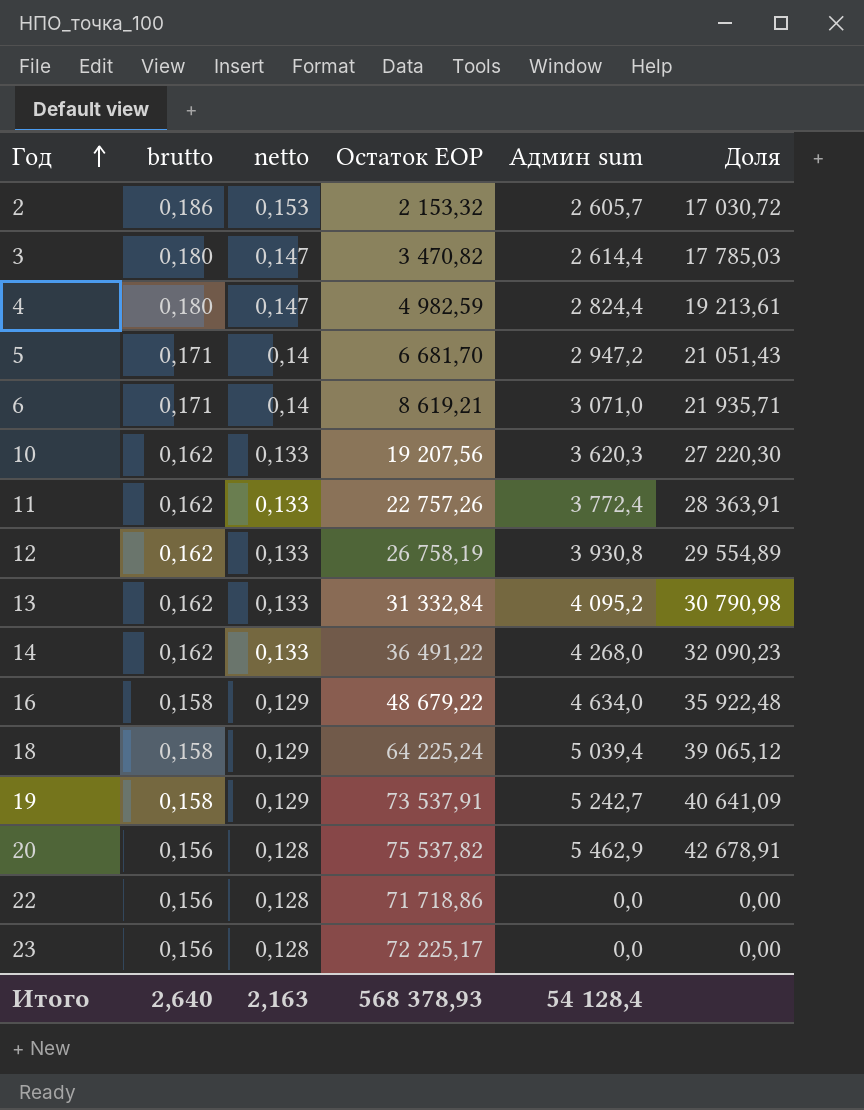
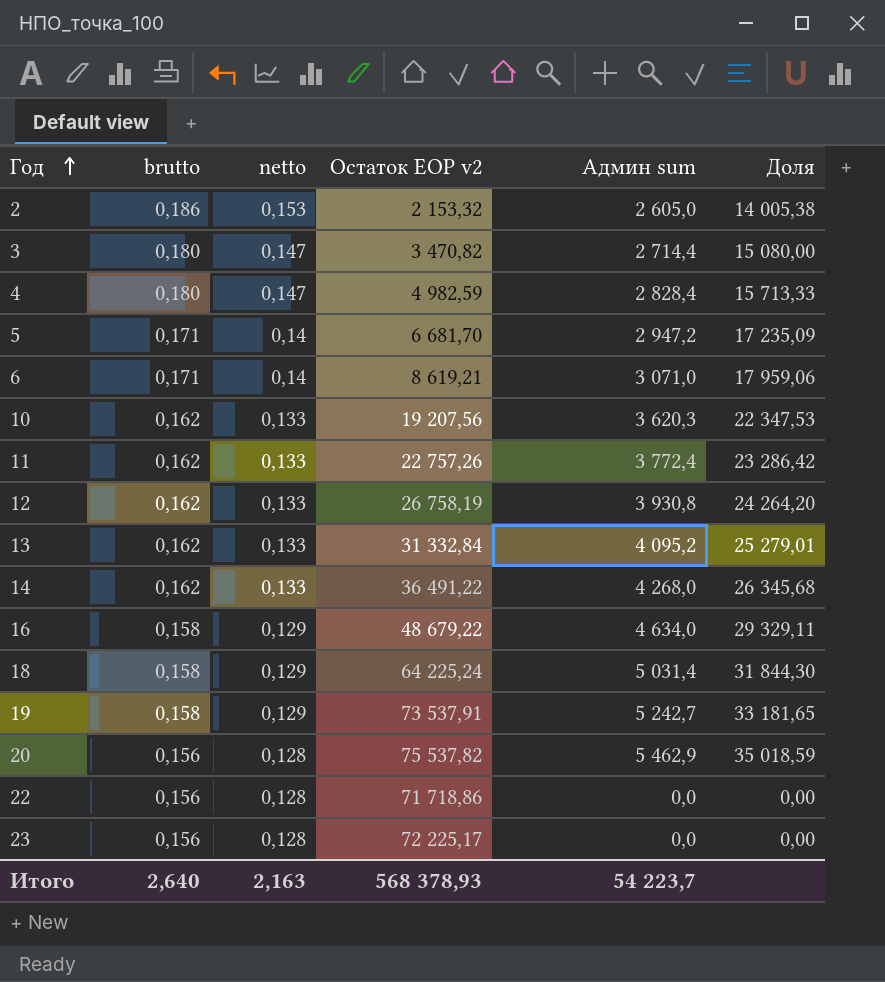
column name: Остаток EOP -> Остаток EOP v2
column Доля | formula: [Админ sum] / [netto] -> [Админ sum] / [brutto]
2 | Админ sum: 2 605,7 -> 2 605,0
3 | Админ sum: 2 614,4 -> 2 714,4
4 | Админ sum: 2 824,4 -> 2 828,4
18 | Админ sum: 5 039,4 -> 5 031,4
Итого | Админ sum: 54 128,4 -> 54 223,7

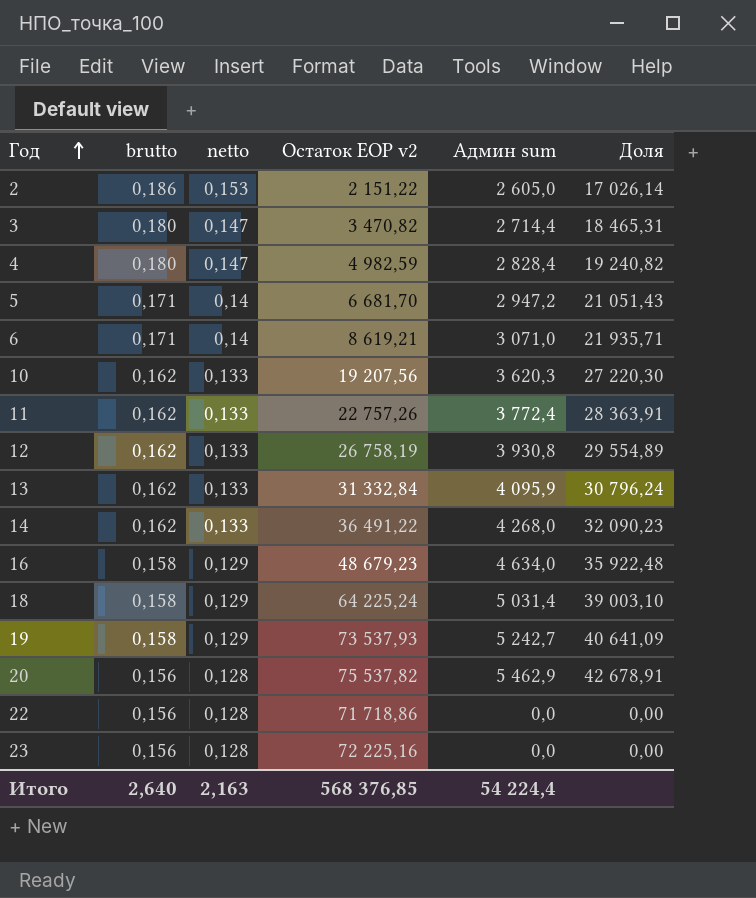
column Доля | formula: [Админ sum] / [brutto] -> [Админ sum] / [netto]
2 | Остаток EOP v2: 2 153,32 -> 2 151,22
13 | Админ sum: 4 095,2 -> 4 095,9
16 | Остаток EOP v2: 48 679,22 -> 48 679,23
19 | Остаток EOP v2: 73 537,91 -> 73 537,93
23 | Остаток EOP v2: 72 225,17 -> 72 225,16
Итого | Остаток EOP v2: 568 378,93 -> 568 376,85
Итого | Админ sum: 54 223,7 -> 54 224,4

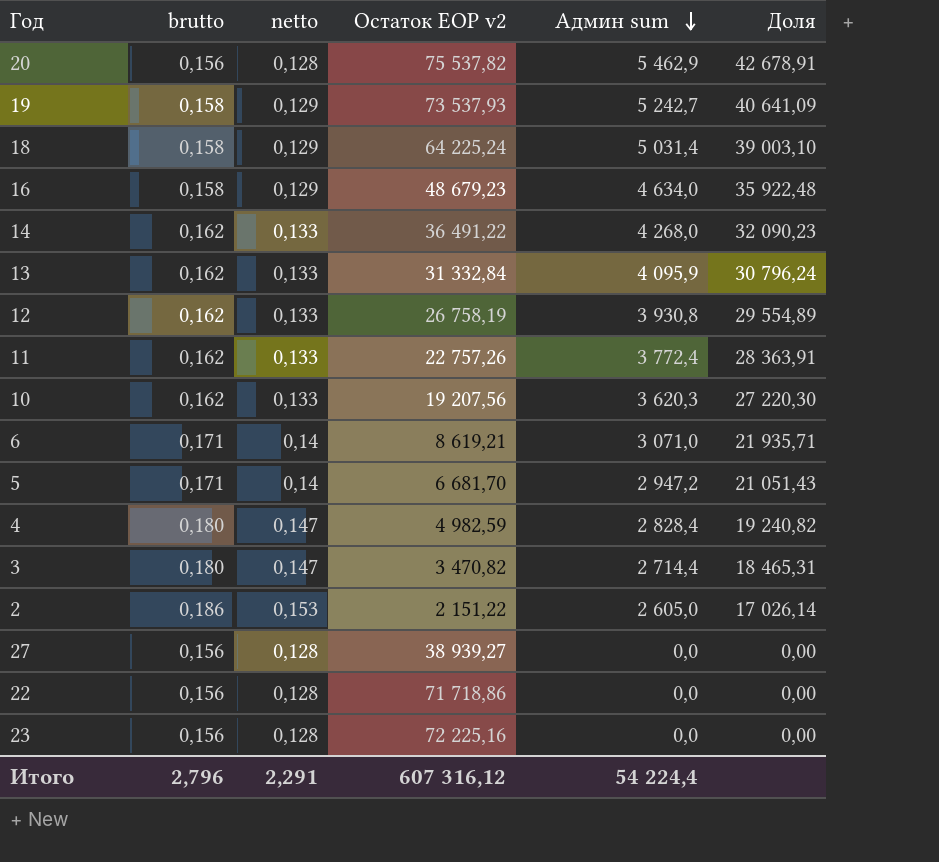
row order: Год ascending -> Админ sum descending
row 27: none -> 0,156 | 0,128 | 38 939,27 | 0,0 | 0,00
Итого | brutto: 2,640 -> 2,796
Итого | netto: 2,163 -> 2,291
Итого | Остаток EOP v2: 568 376,85 -> 607 316,12

